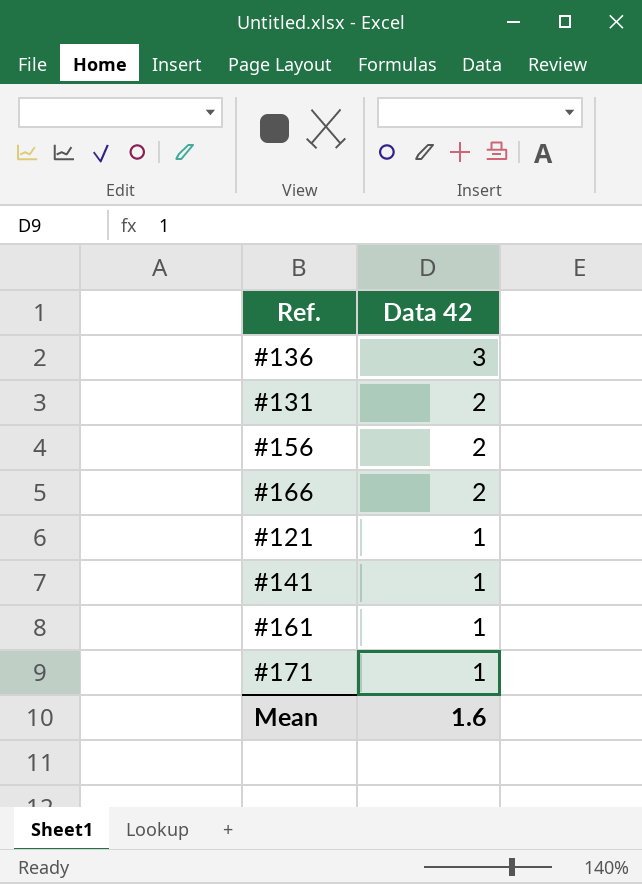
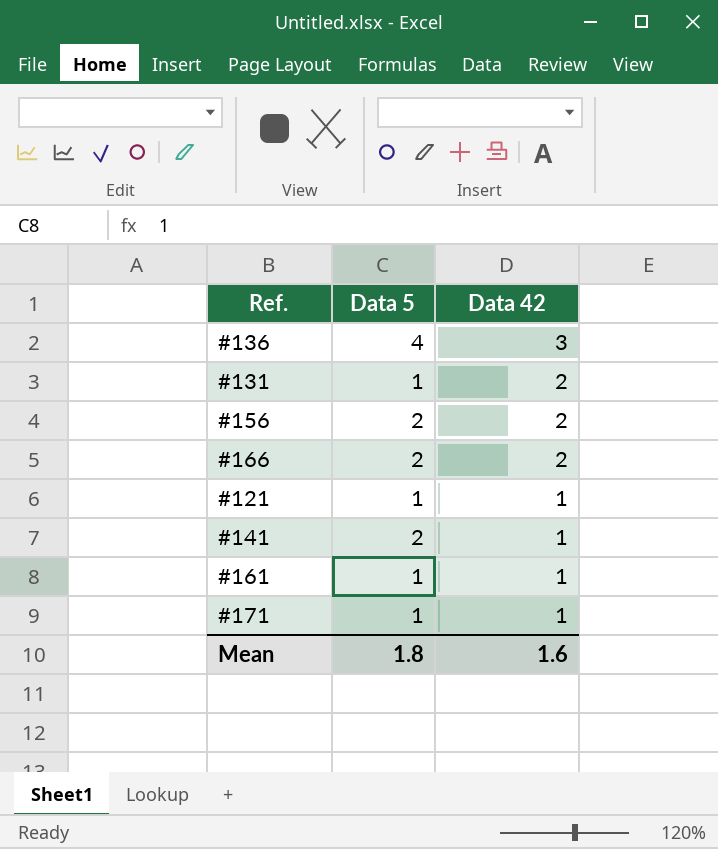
column Data 5 | position: none -> 2

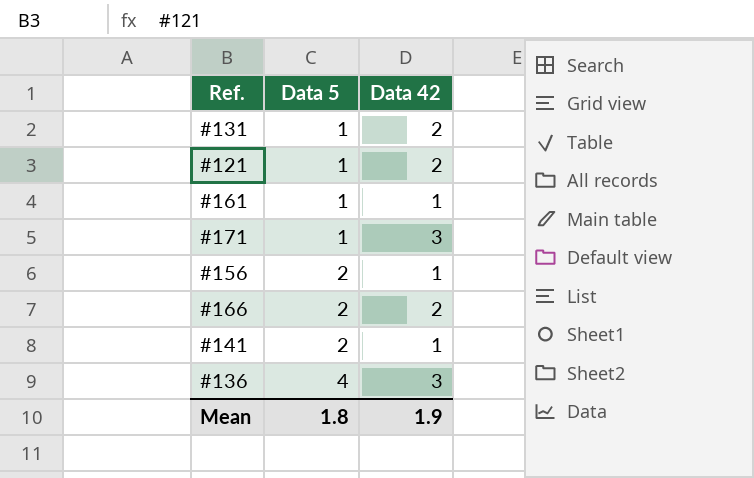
row order: Data 42 descending -> Data 5 ascending
#121 | Data 42: 1 -> 2
#171 | Data 42: 1 -> 3
#156 | Data 42: 2 -> 1
Mean | Data 42: 1.6 -> 1.9

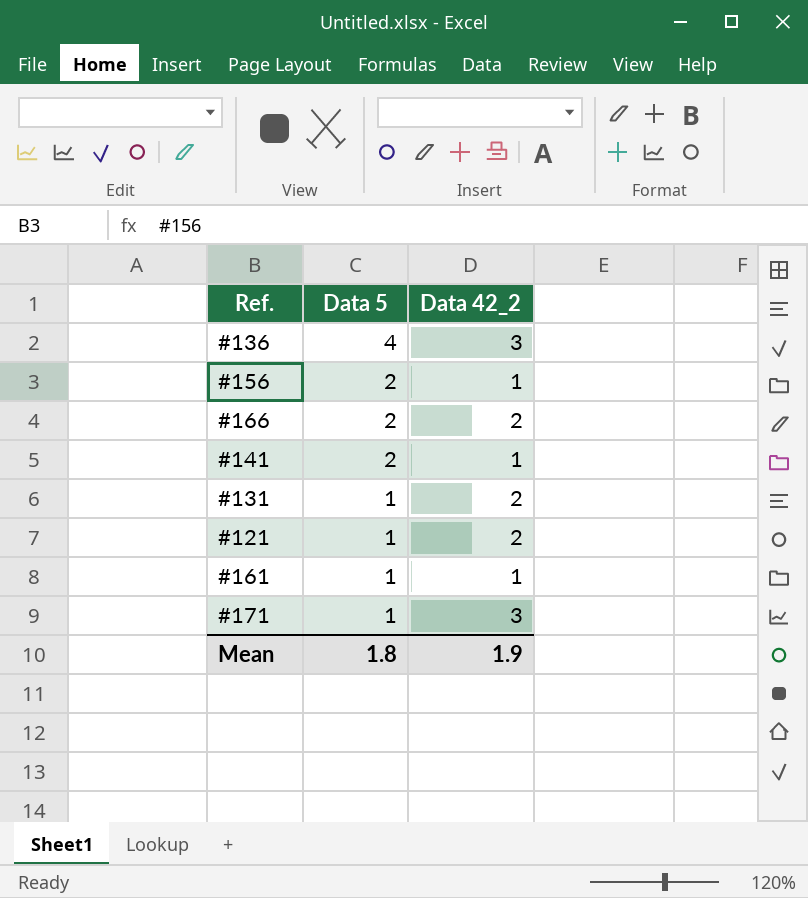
row order: Data 5 ascending -> Data 5 descending
column name: Data 42 -> Data 42_2

